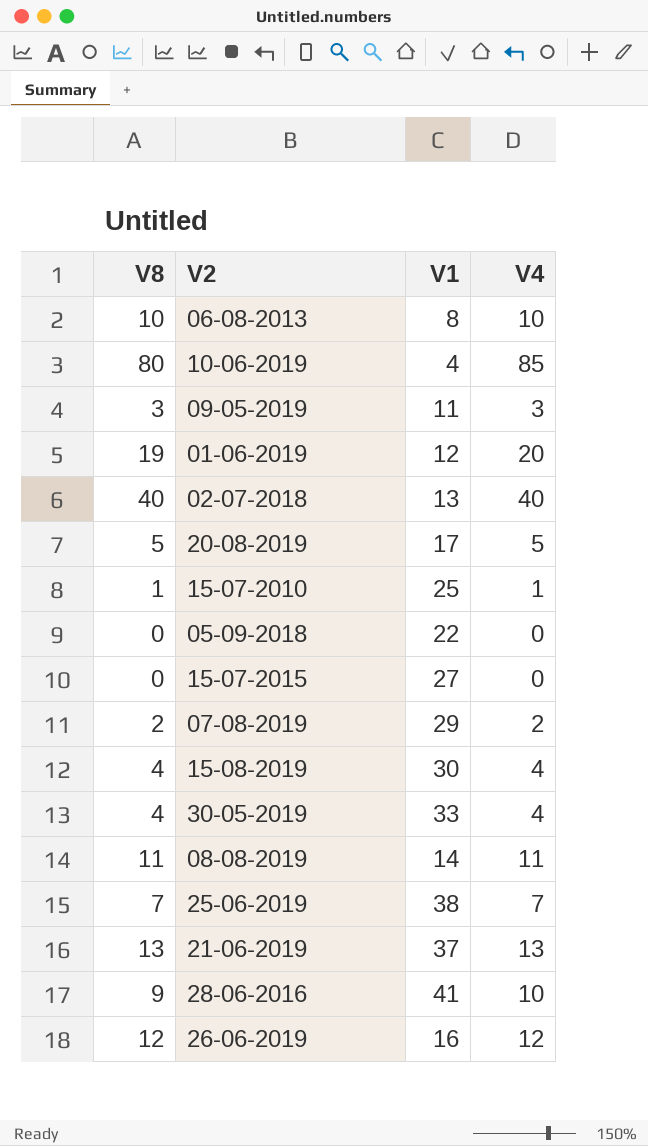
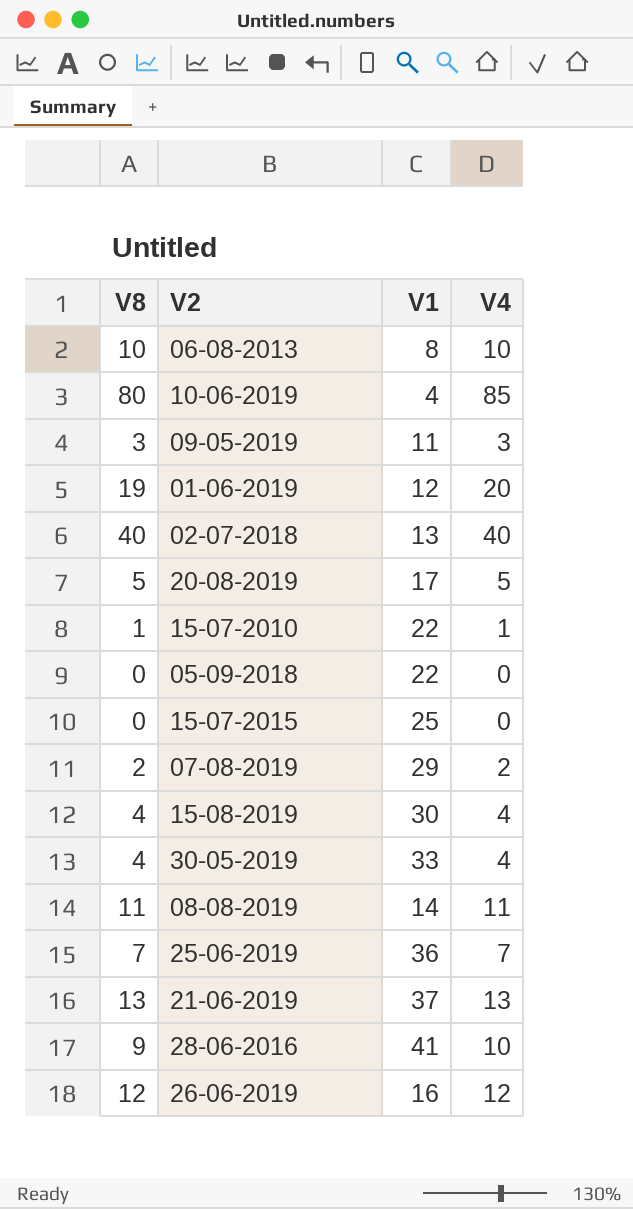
15-07-2010 | V1: 25 -> 22
15-07-2015 | V1: 27 -> 25
25-06-2019 | V1: 38 -> 36

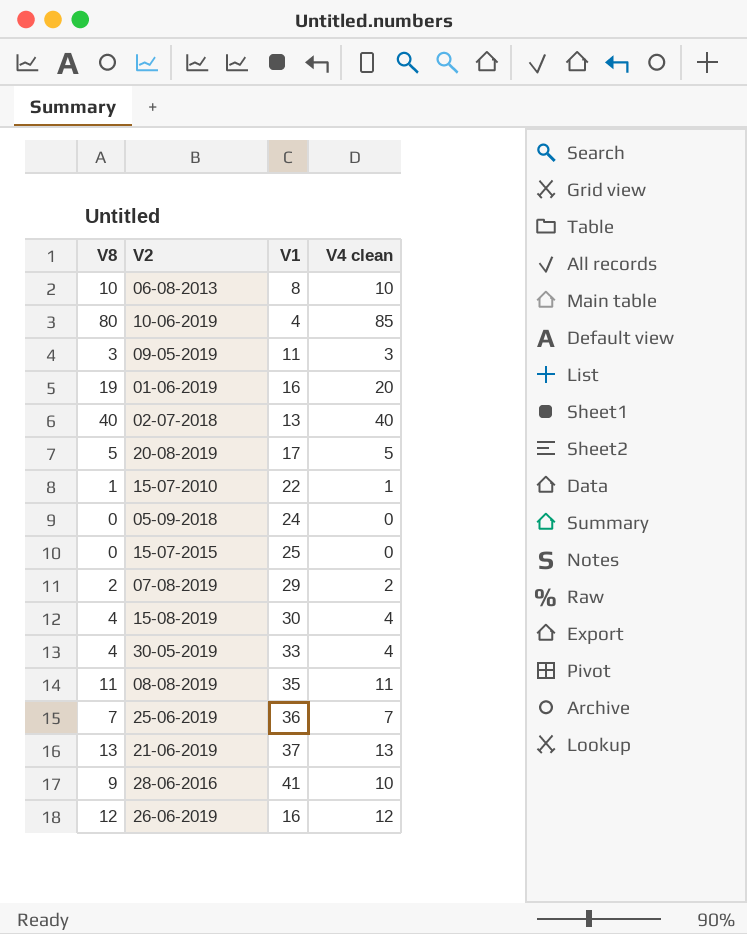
column name: V4 -> V4 clean
01-06-2019 | V1: 12 -> 16
05-09-2018 | V1: 22 -> 24
08-08-2019 | V1: 14 -> 35

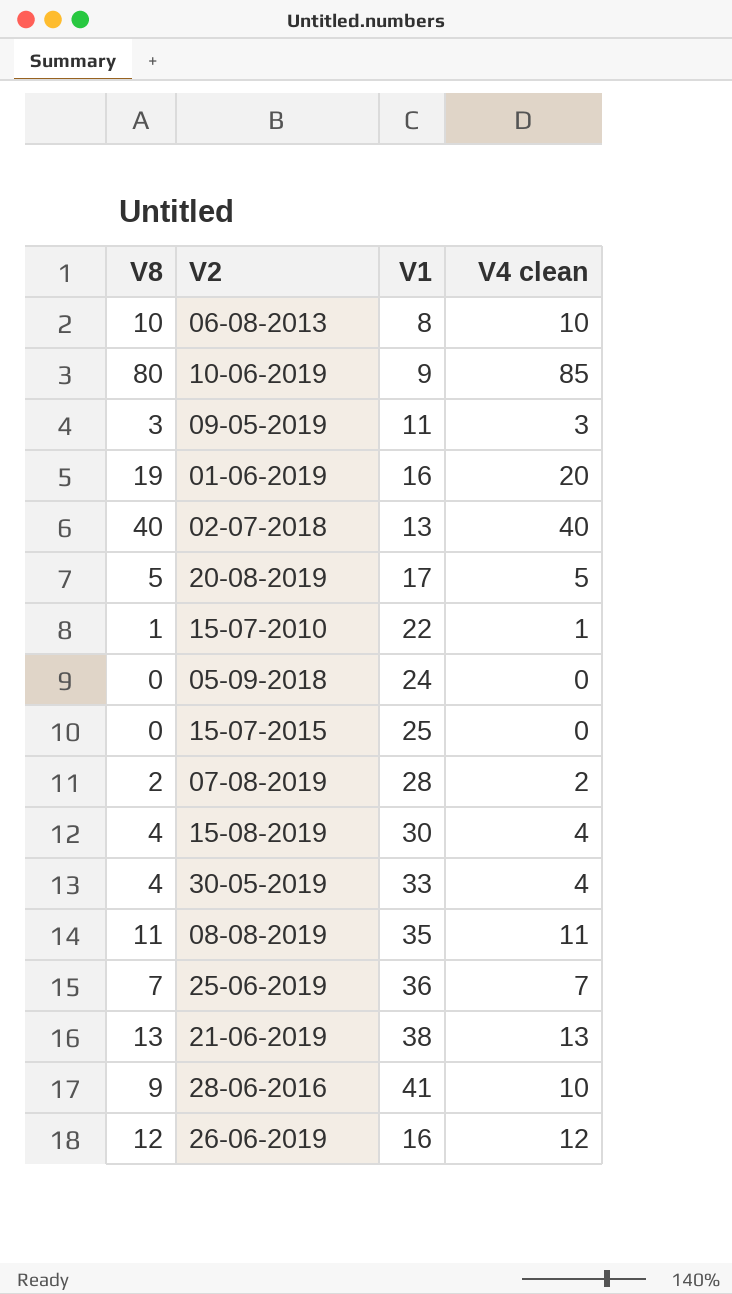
10-06-2019 | V1: 4 -> 9
07-08-2019 | V1: 29 -> 28
21-06-2019 | V1: 37 -> 38

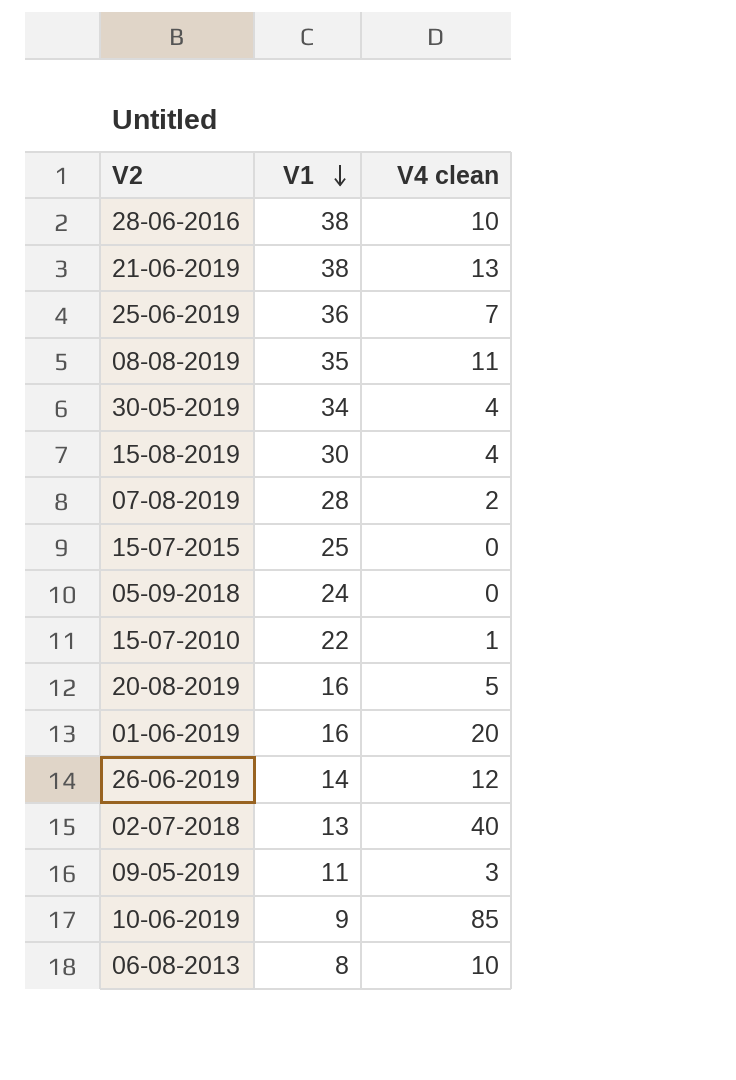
row order: none -> V1 descending
column V8 | position: 1 -> none
28-06-2016 | V1: 41 -> 38
30-05-2019 | V1: 33 -> 34
20-08-2019 | V1: 17 -> 16
26-06-2019 | V1: 16 -> 14

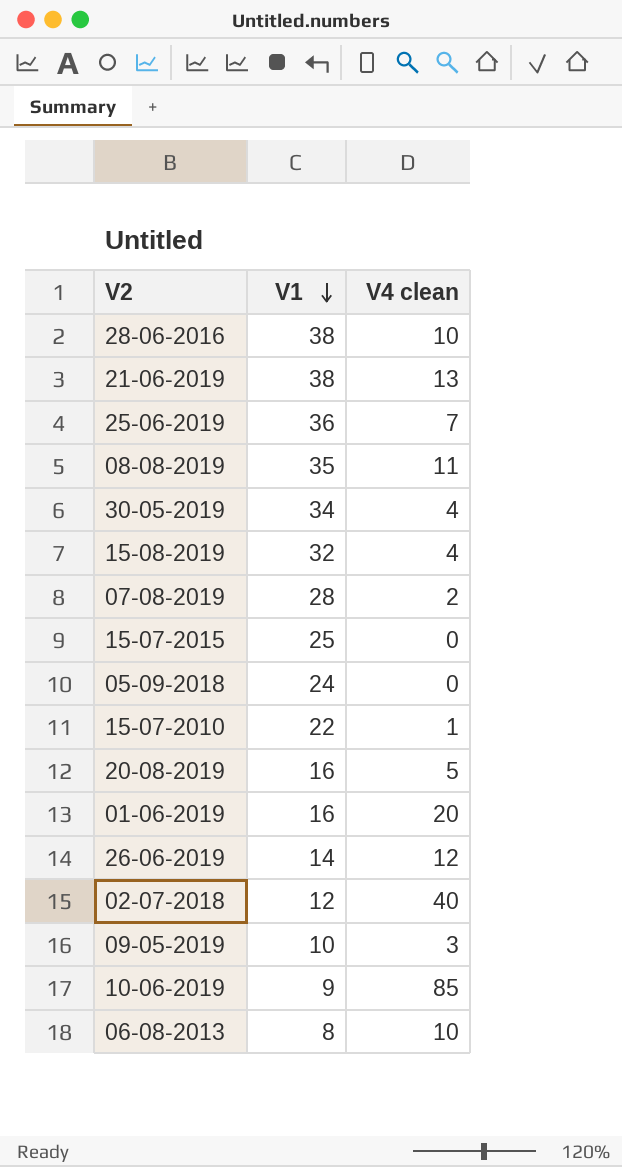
15-08-2019 | V1: 30 -> 32
02-07-2018 | V1: 13 -> 12
09-05-2019 | V1: 11 -> 10

